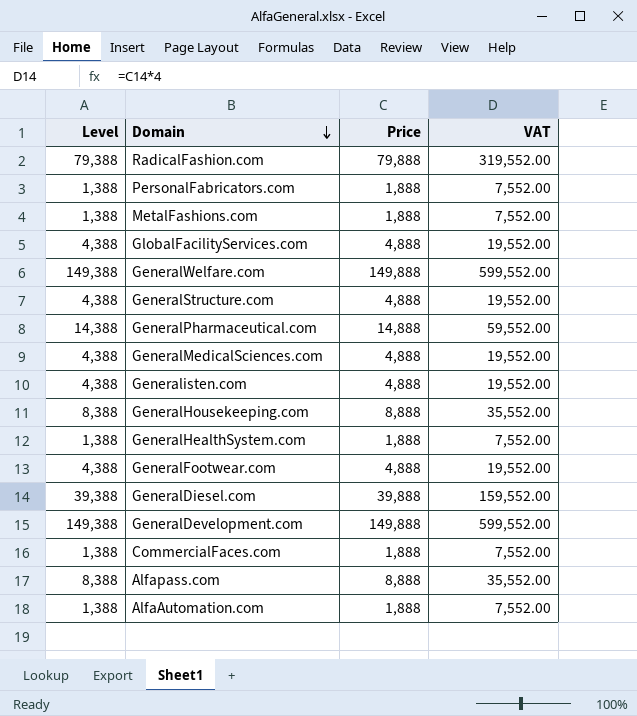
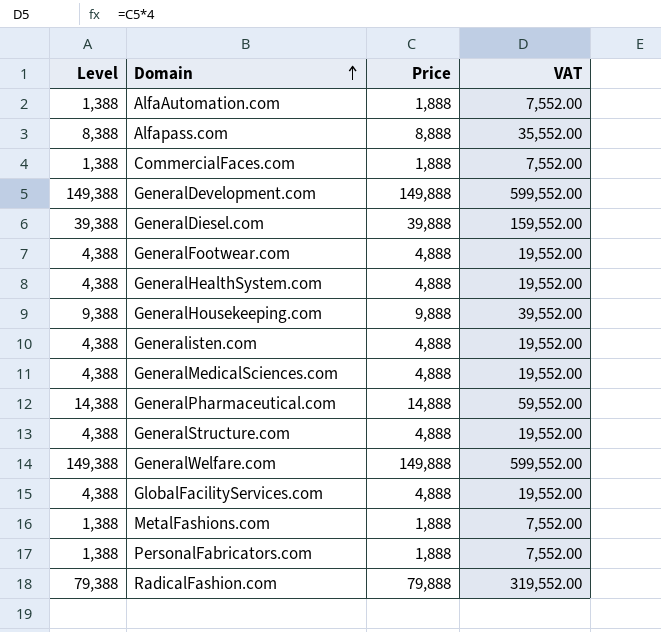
row order: Domain descending -> Domain ascending
GeneralHealthSystem.com | Level: 1,388 -> 4,388
GeneralHealthSystem.com | Price: 1,888 -> 4,888
GeneralHealthSystem.com | VAT: 7,552.00 -> 19,552.00
GeneralHousekeeping.com | Level: 8,388 -> 9,388
GeneralHousekeeping.com | Price: 8,888 -> 9,888
GeneralHousekeeping.com | VAT: 35,552.00 -> 39,552.00

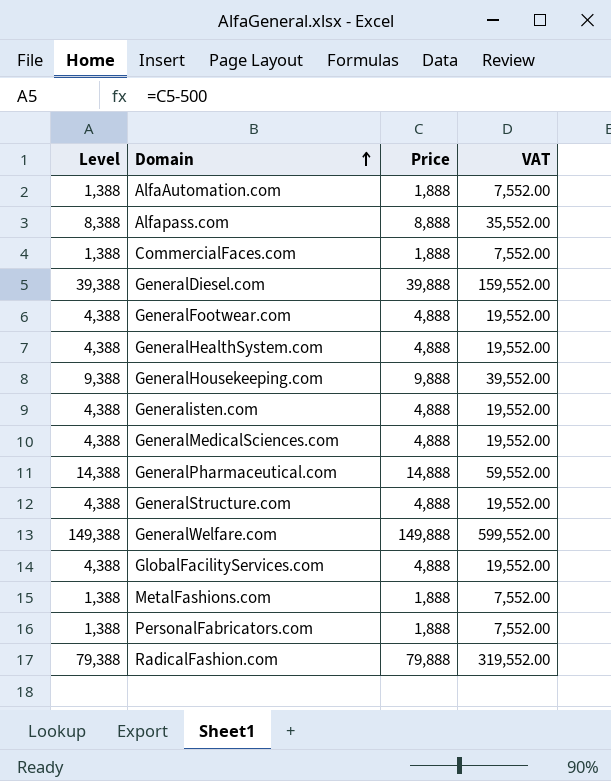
row GeneralDevelopment.com: 149,388 | 149,888 | 599,552.00 -> none

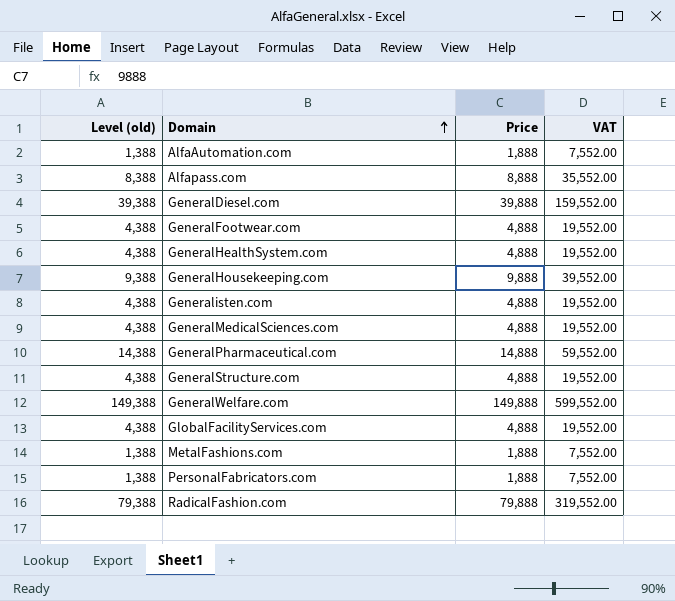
column name: Level -> Level (old)
row CommercialFaces.com: 1,388 | 1,888 | 7,552.00 -> none

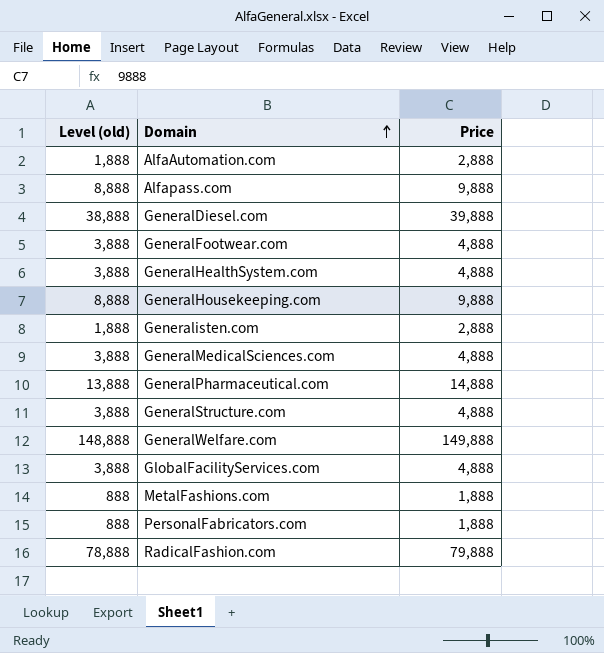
column VAT | formula: [Price] * 4 -> none
column Level (old) | formula: [Price] - 500 -> [Price] - 1000
AlfaAutomation.com | Price: 1,888 -> 2,888
Alfapass.com | Price: 8,888 -> 9,888
Generalisten.com | Price: 4,888 -> 2,888

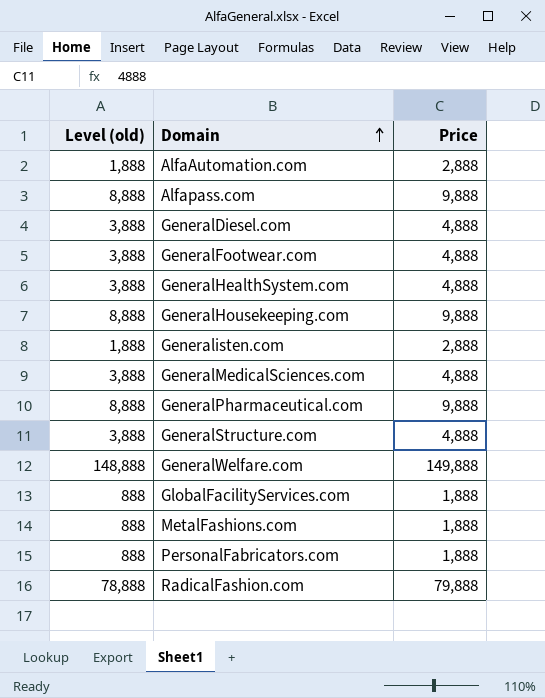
GeneralDiesel.com | Level (old): 38,888 -> 3,888
GeneralDiesel.com | Price: 39,888 -> 4,888
GeneralPharmaceutical.com | Level (old): 13,888 -> 8,888
GeneralPharmaceutical.com | Price: 14,888 -> 9,888
GlobalFacilityServices.com | Level (old): 3,888 -> 888
GlobalFacilityServices.com | Price: 4,888 -> 1,888

